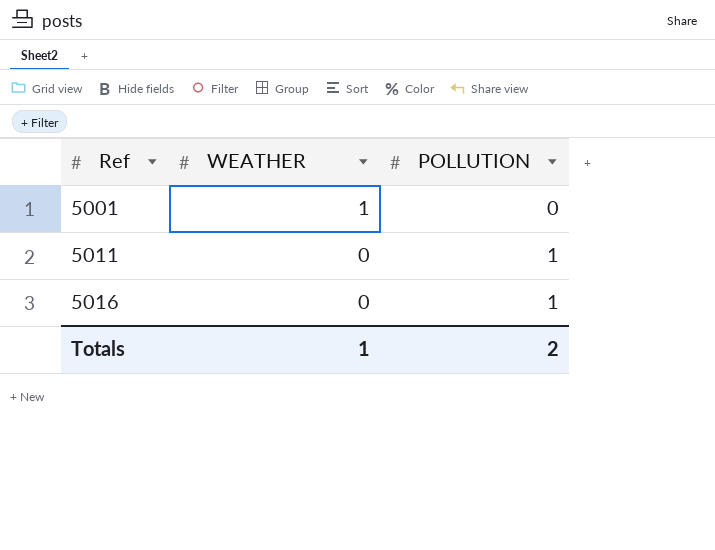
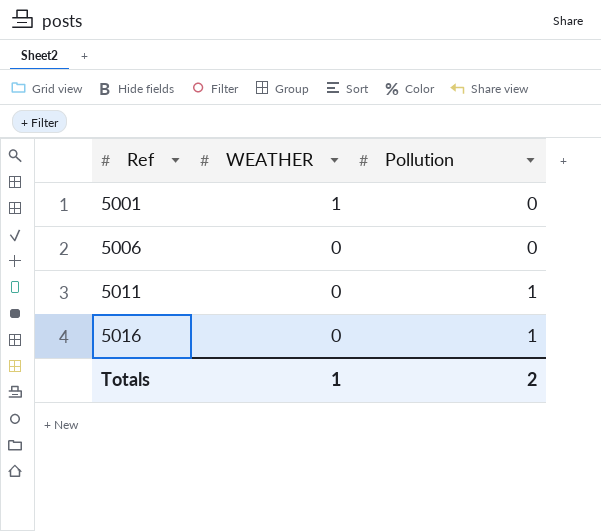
column name: POLLUTION -> Pollution
row 5006: none -> 0 | 0

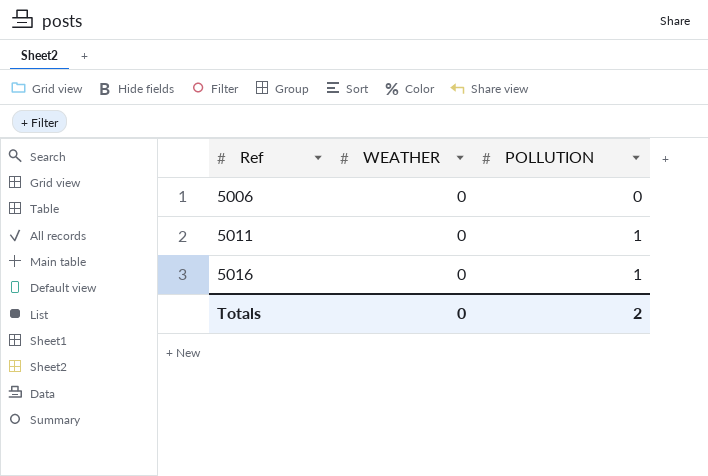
column name: Pollution -> POLLUTION
row 5001: 1 | 0 -> none
Totals | WEATHER: 1 -> 0

